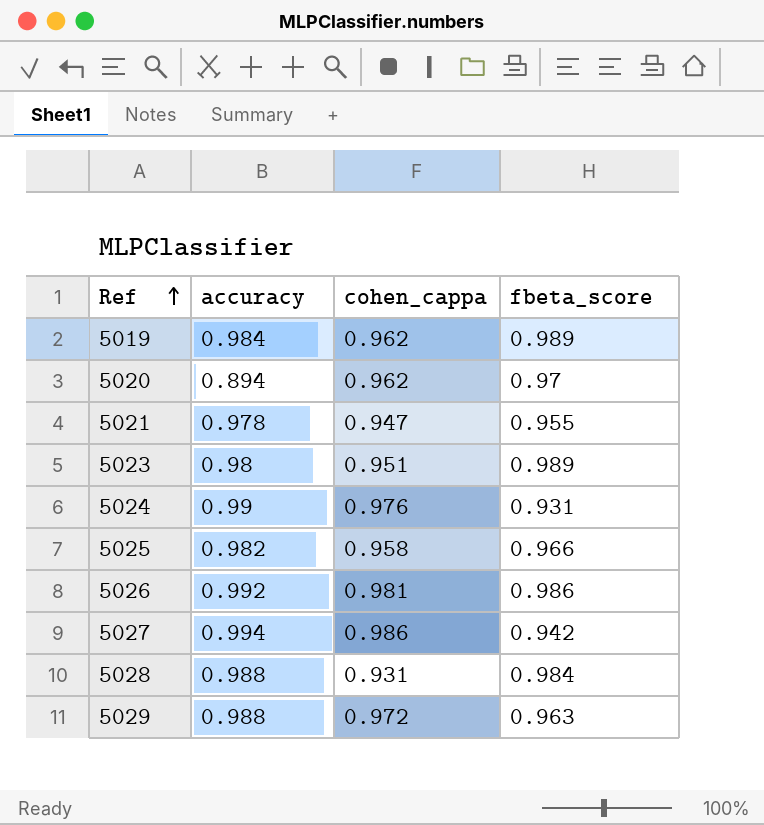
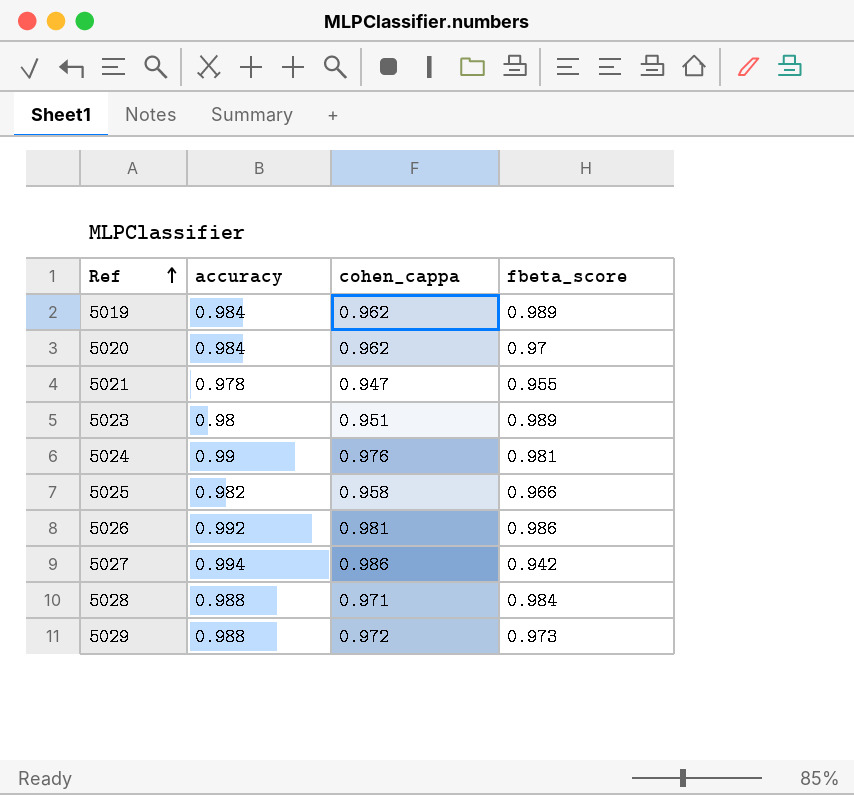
5020 | accuracy: 0.894 -> 0.984
5024 | fbeta_score: 0.931 -> 0.981
5028 | cohen_cappa: 0.931 -> 0.971
5029 | fbeta_score: 0.963 -> 0.973

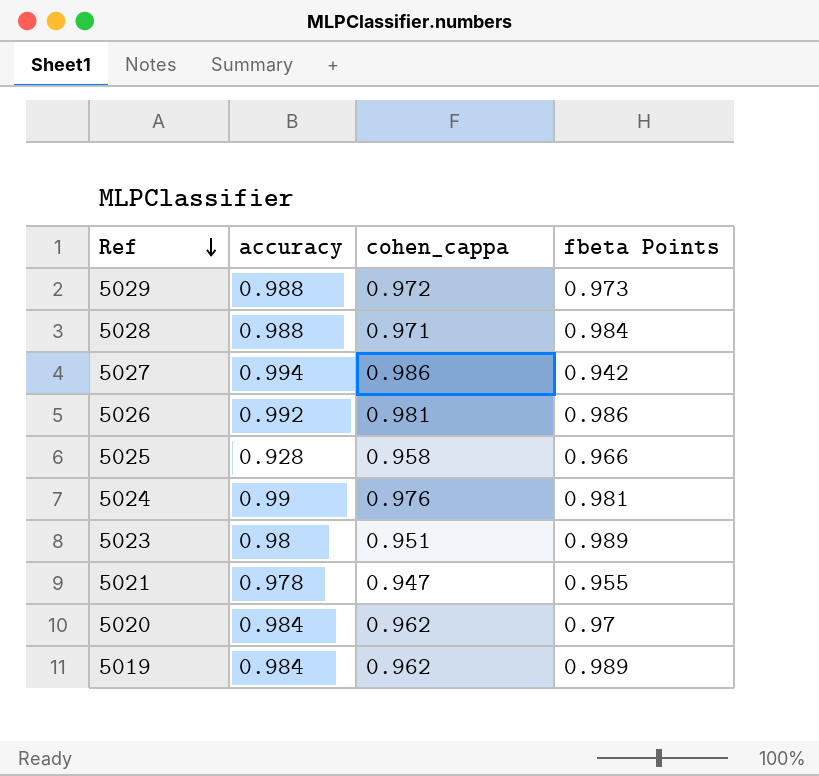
row order: Ref ascending -> Ref descending
column name: fbeta_score -> fbeta Points
5025 | accuracy: 0.982 -> 0.928

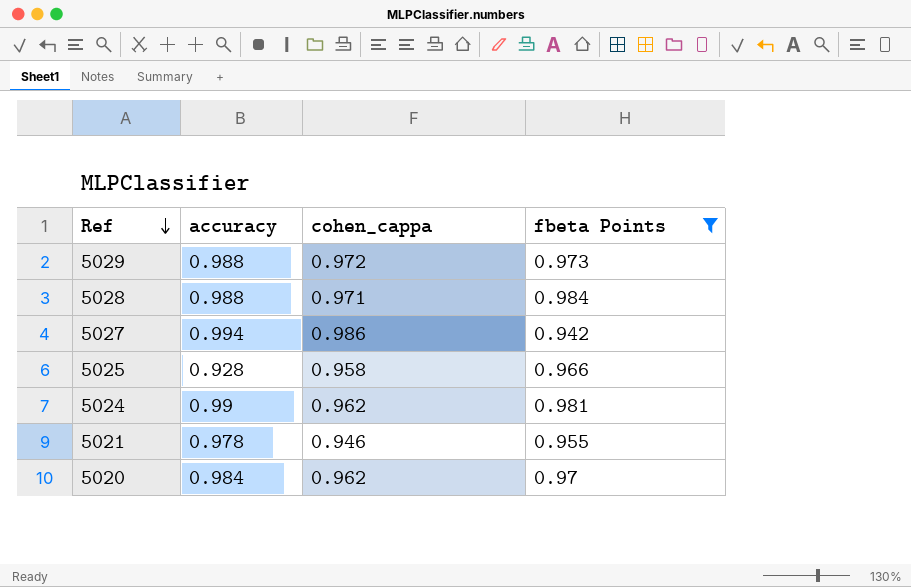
filter: none -> fbeta Points <= 0.984
5024 | cohen_cappa: 0.976 -> 0.962
5021 | cohen_cappa: 0.947 -> 0.946

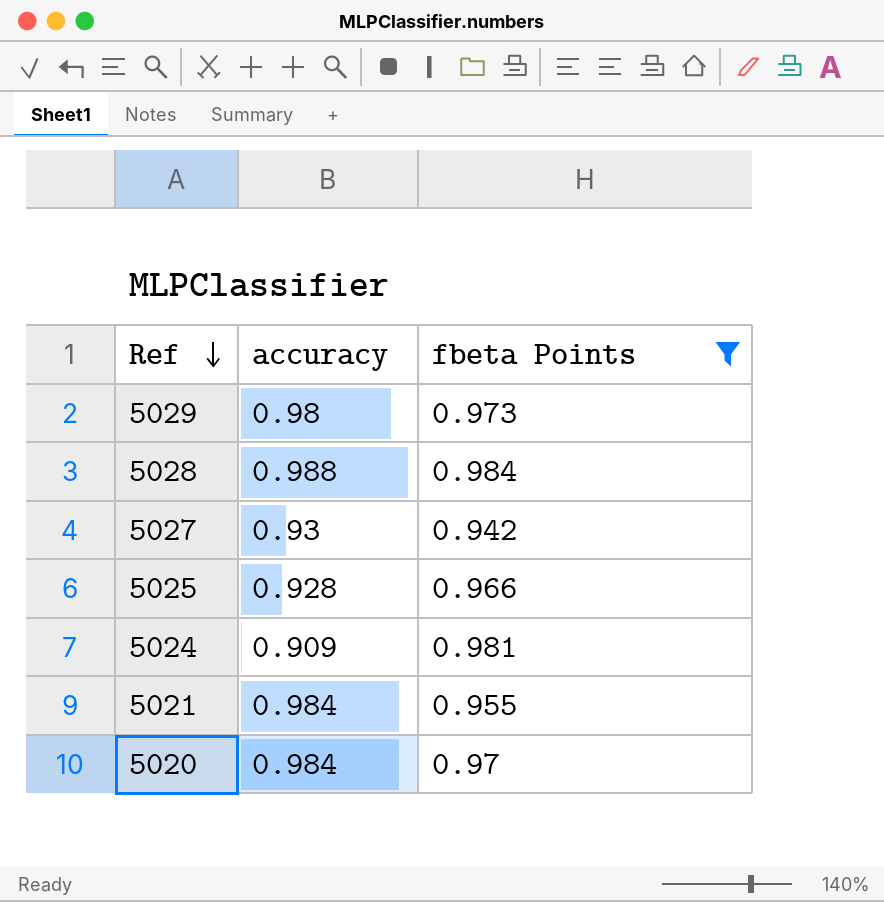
column cohen_cappa | position: 3 -> none
5029 | accuracy: 0.988 -> 0.98
5027 | accuracy: 0.994 -> 0.93
5024 | accuracy: 0.99 -> 0.909
5021 | accuracy: 0.978 -> 0.984

